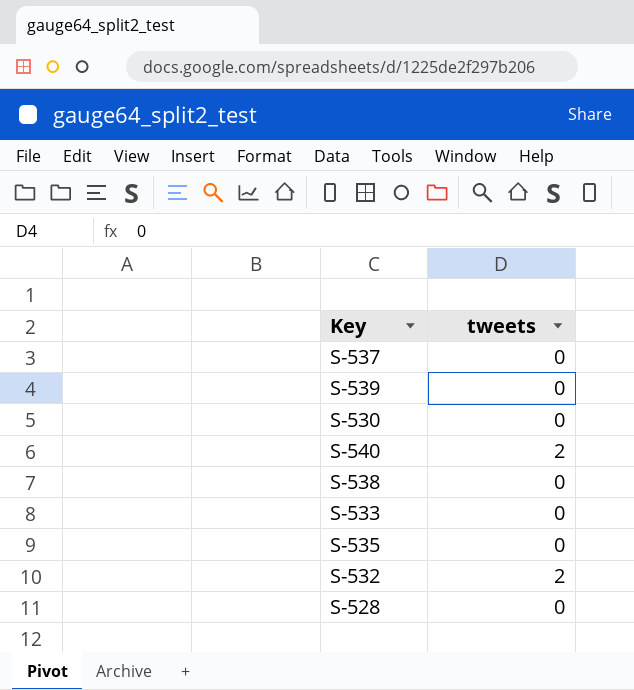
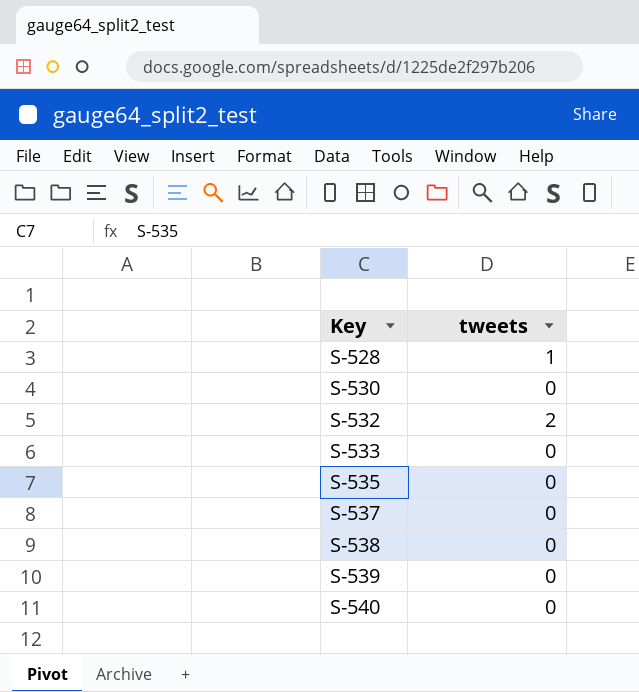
row order: none -> Key ascending
S-528 | tweets: 0 -> 1
S-540 | tweets: 2 -> 0

